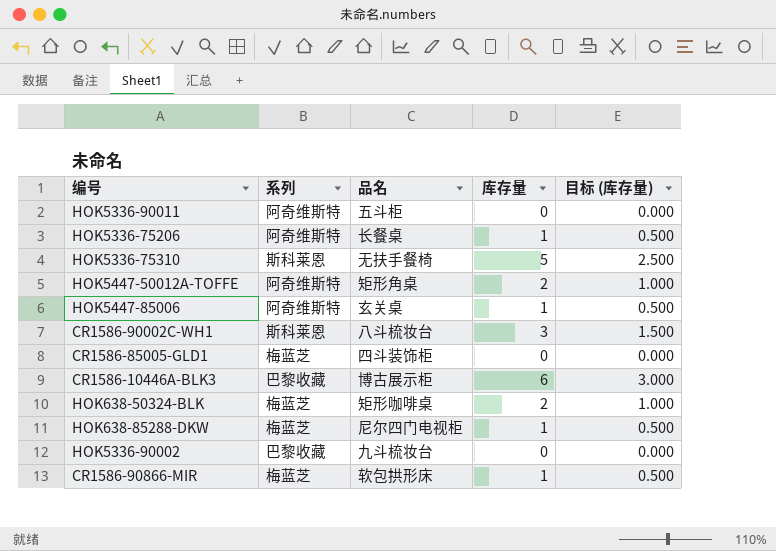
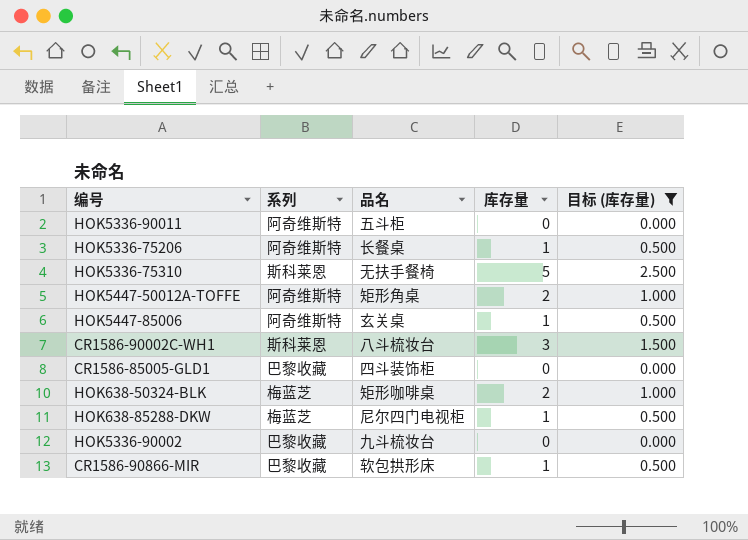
filter: none -> 目标 (库存量) != 3.000
CR1586-85005-GLD1 | 系列: 梅蓝芝 -> 巴黎收藏
CR1586-90866-MIR | 系列: 梅蓝芝 -> 巴黎收藏

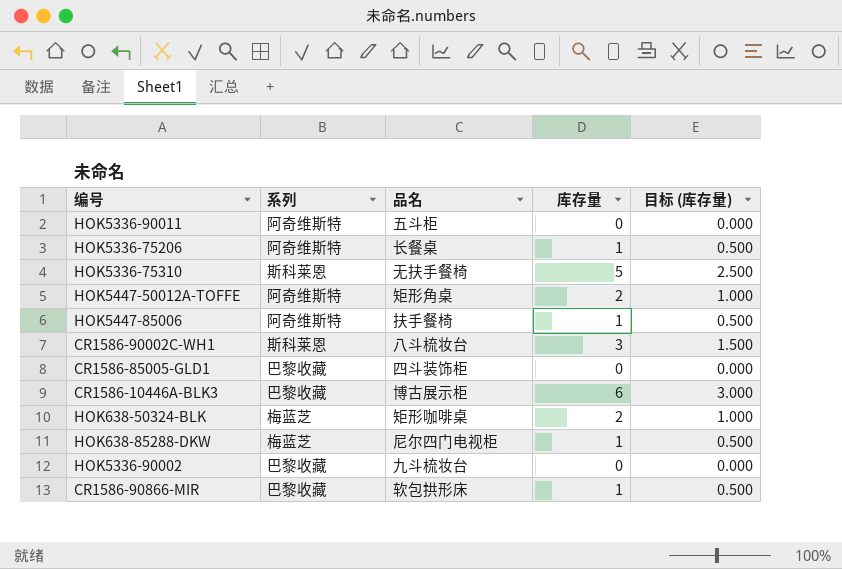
filter: 目标 (库存量) != 3.000 -> none
HOK5447-85006 | 品名: 玄关桌 -> 扶手餐椅

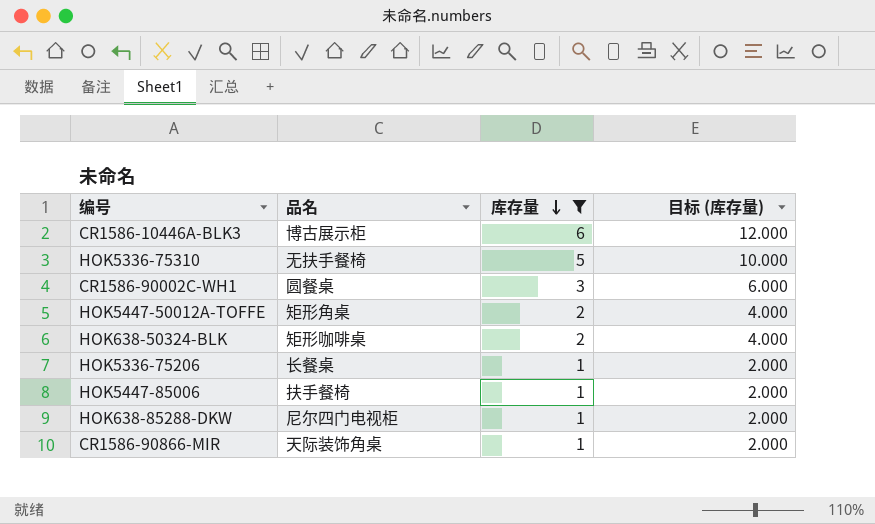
filter: none -> 库存量 != 0
row order: none -> 库存量 descending
column 系列 | position: 2 -> none
column 目标 (库存量) | formula: [库存量] * 0.5 -> [库存量] * 2
CR1586-90002C-WH1 | 品名: 八斗梳妆台 -> 圆餐桌
CR1586-90866-MIR | 品名: 软包拱形床 -> 天际装饰角桌

